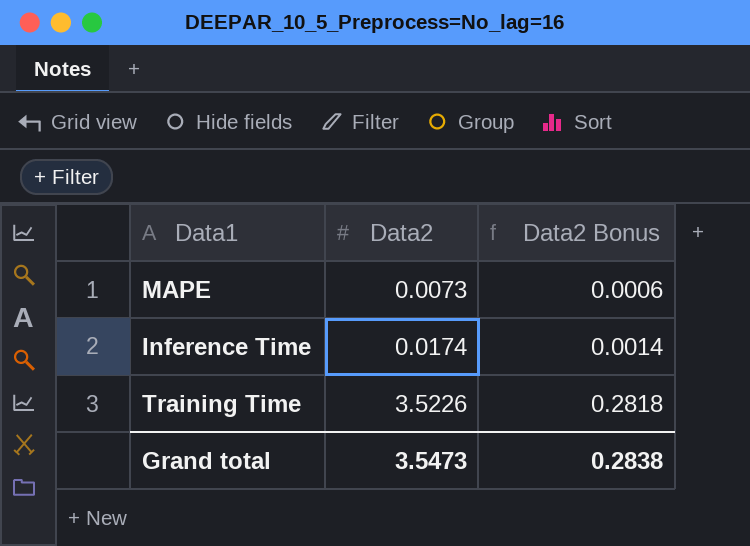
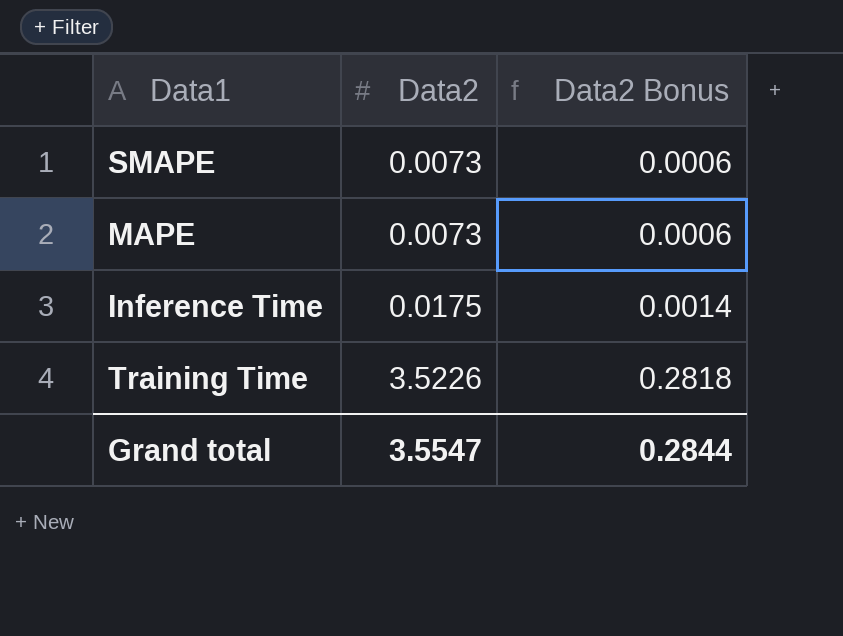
row SMAPE: none -> 0.0073 | 0.0006
Inference Time | Data2: 0.0174 -> 0.0175
Grand total | Data2: 3.5473 -> 3.5547
Grand total | Data2 Bonus: 0.2838 -> 0.2844

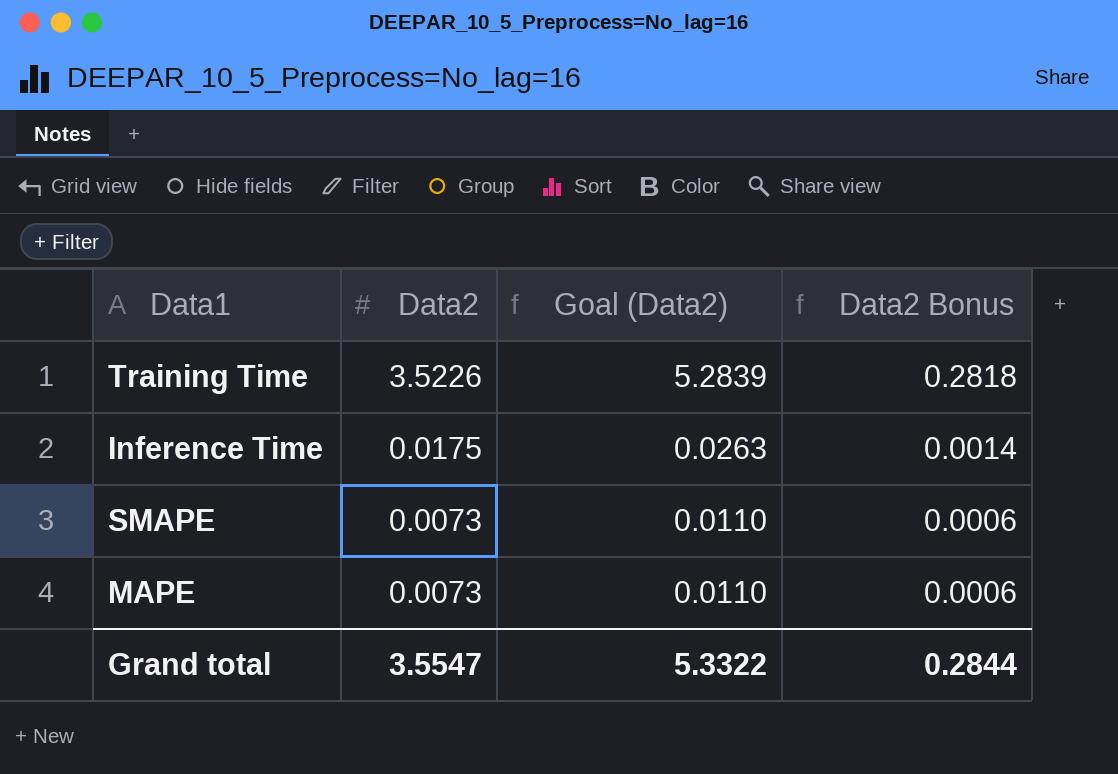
row order: Data2 ascending -> Data2 descending
column Goal (Data2) | formula: none -> [Data2] * 1.5

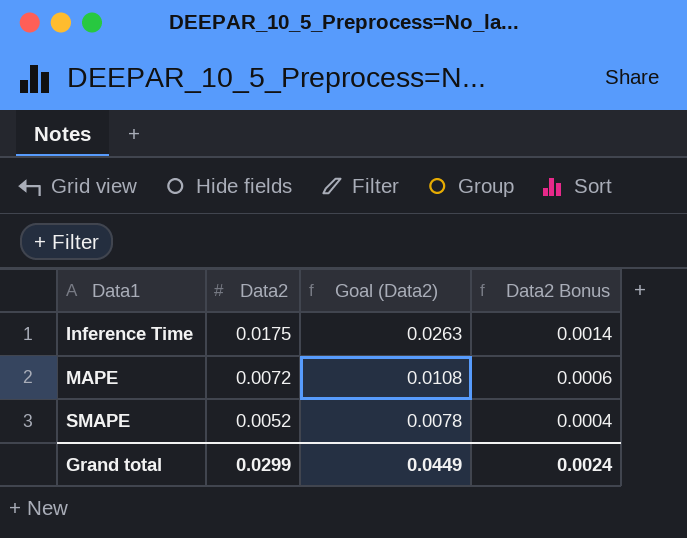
row order: Data2 descending -> Data1 ascending
row Training Time: 3.5226 | 5.2839 | 0.2818 -> none
MAPE | Data2: 0.0073 -> 0.0072
MAPE | Goal (Data2): 0.0110 -> 0.0108
SMAPE | Data2: 0.0073 -> 0.0052
SMAPE | Goal (Data2): 0.0110 -> 0.0078
SMAPE | Data2 Bonus: 0.0006 -> 0.0004
Grand total | Data2: 3.5547 -> 0.0299
Grand total | Goal (Data2): 5.3322 -> 0.0449
Grand total | Data2 Bonus: 0.2844 -> 0.0024

